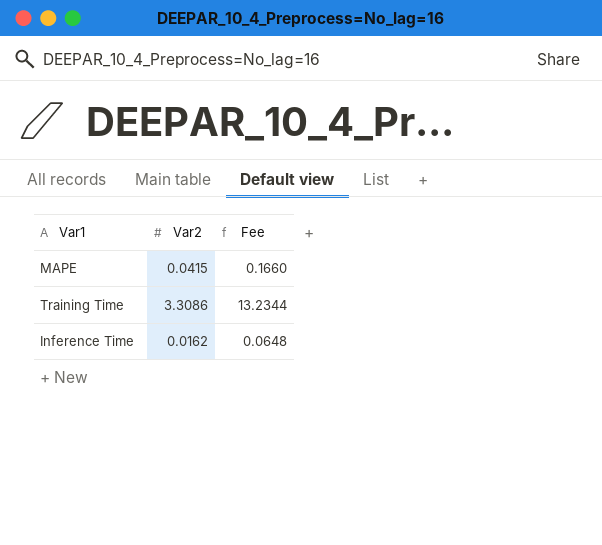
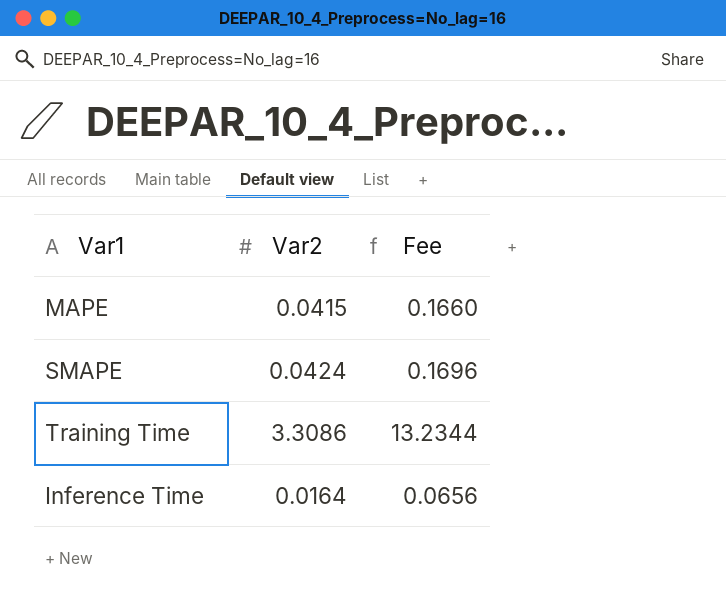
row SMAPE: none -> 0.0424 | 0.1696
Inference Time | Var2: 0.0162 -> 0.0164
Inference Time | Fee: 0.0648 -> 0.0656

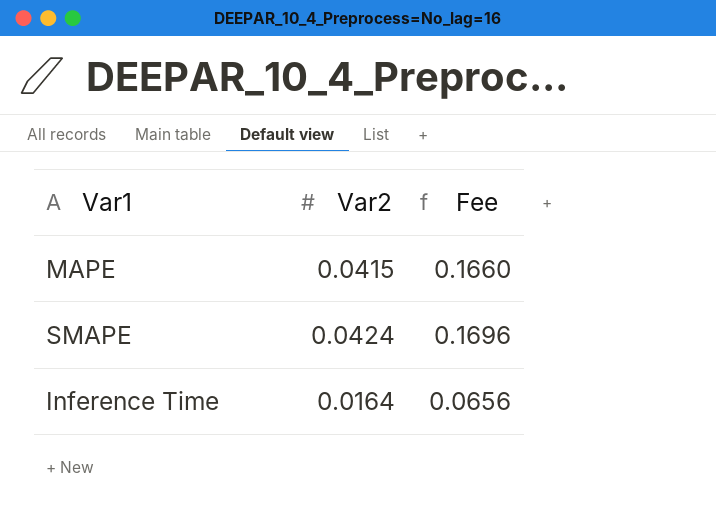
row Training Time: 3.3086 | 13.2344 -> none

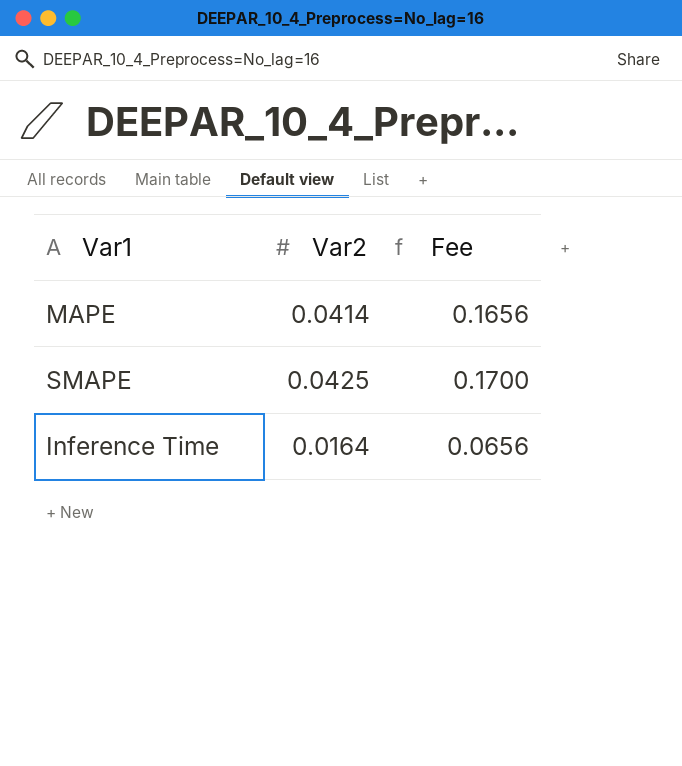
MAPE | Var2: 0.0415 -> 0.0414
MAPE | Fee: 0.1660 -> 0.1656
SMAPE | Var2: 0.0424 -> 0.0425
SMAPE | Fee: 0.1696 -> 0.1700

